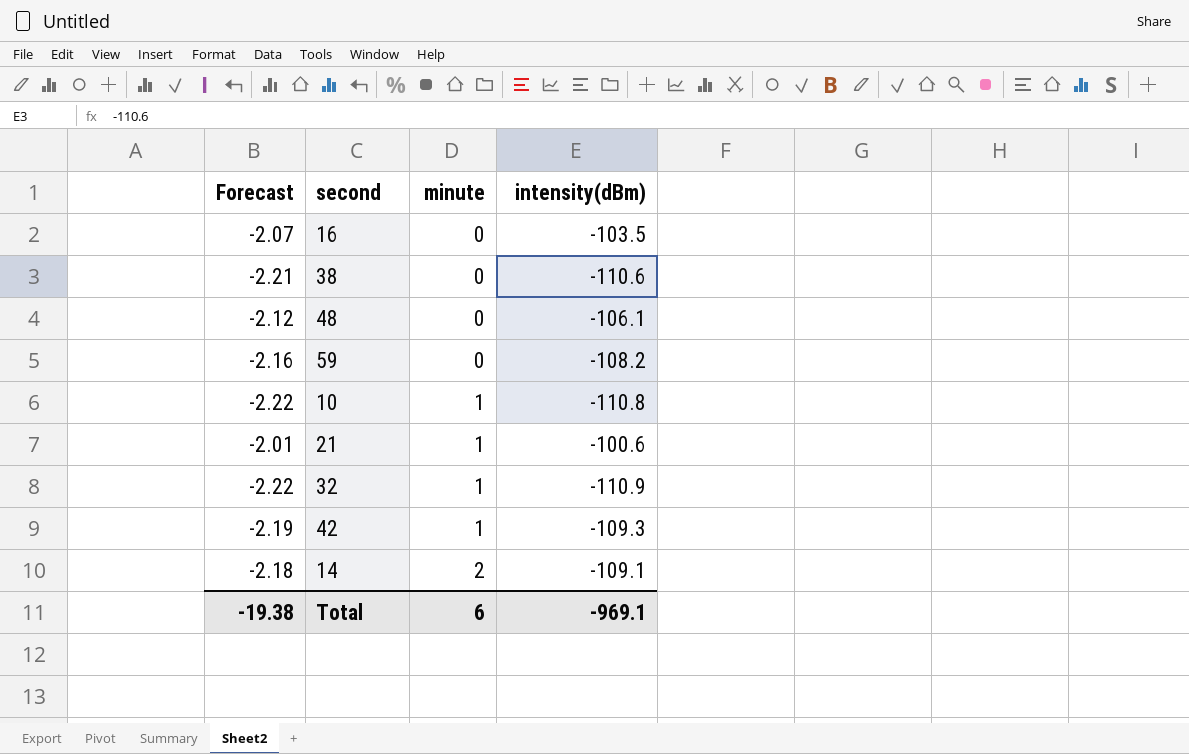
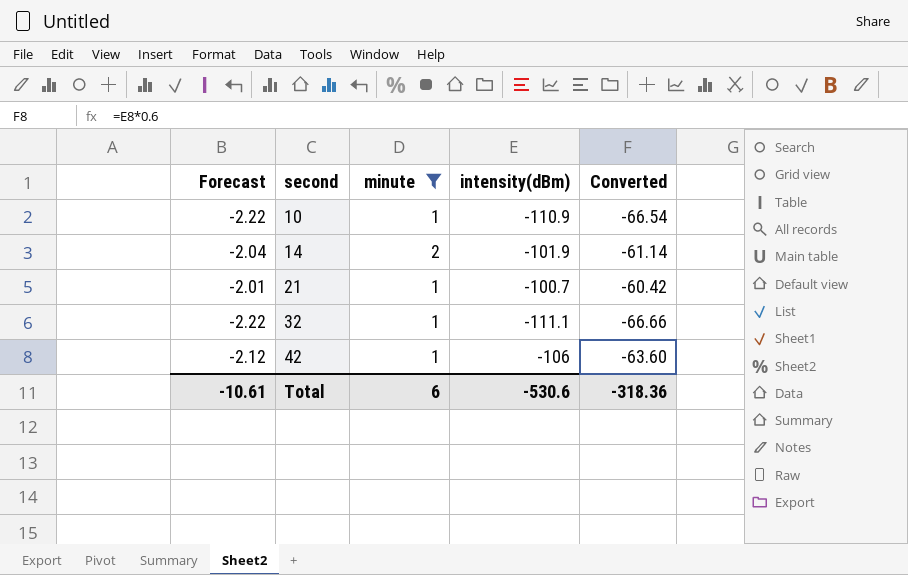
filter: none -> minute != 0
row order: minute ascending -> second ascending
column Converted | formula: none -> [intensity(dBm)] * 0.6
10 | intensity(dBm): -110.8 -> -110.9
14 | Forecast: -2.18 -> -2.04
14 | intensity(dBm): -109.1 -> -101.9
21 | intensity(dBm): -100.6 -> -100.7
32 | intensity(dBm): -110.9 -> -111.1
42 | Forecast: -2.19 -> -2.12
42 | intensity(dBm): -109.3 -> -106
Total | Forecast: -19.38 -> -10.61
Total | intensity(dBm): -969.1 -> -530.6

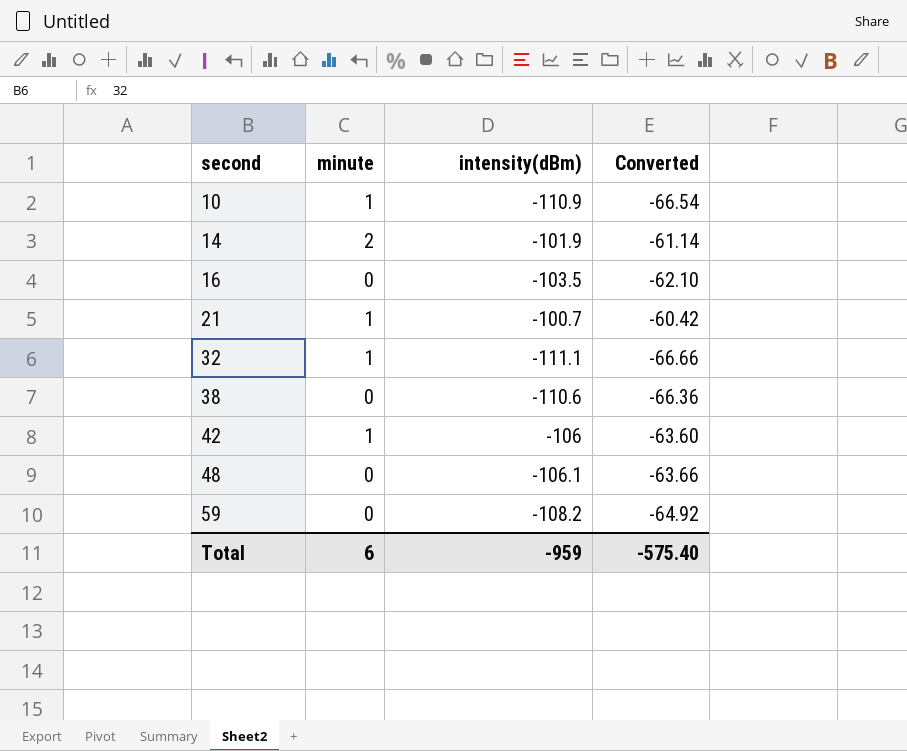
filter: minute != 0 -> none
column Forecast | formula: [intensity(dBm)] * 0.02 -> none
Total | intensity(dBm): -530.6 -> -959
Total | Converted: -318.36 -> -575.40

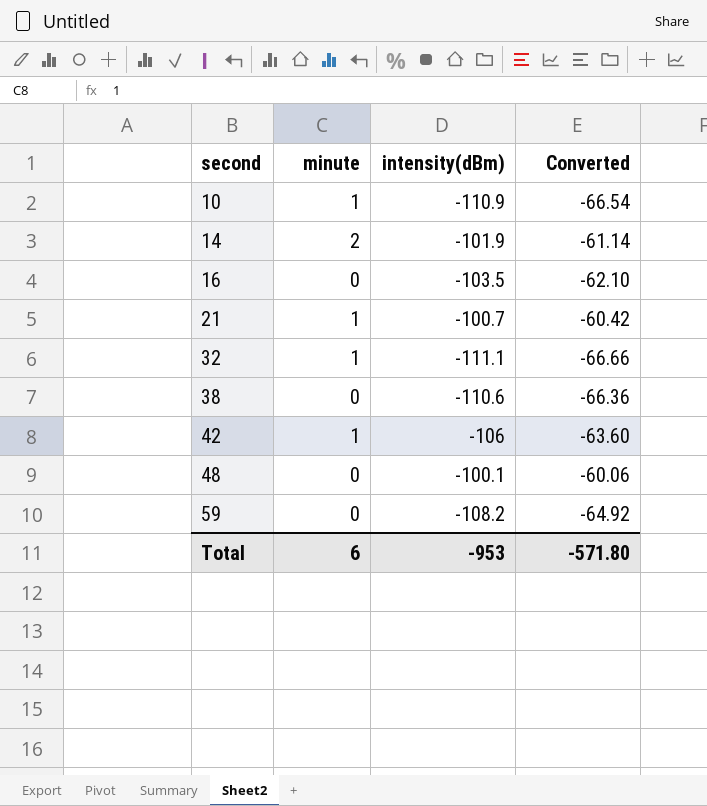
48 | intensity(dBm): -106.1 -> -100.1
48 | Converted: -63.66 -> -60.06
Total | intensity(dBm): -959 -> -953
Total | Converted: -575.40 -> -571.80

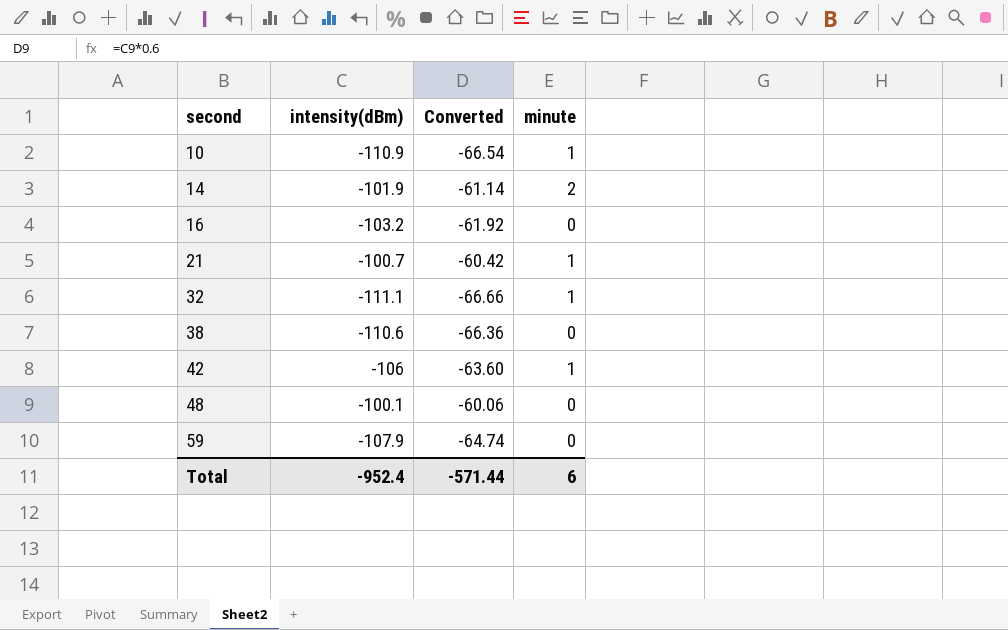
column minute | position: 2 -> 4
16 | intensity(dBm): -103.5 -> -103.2
16 | Converted: -62.10 -> -61.92
59 | intensity(dBm): -108.2 -> -107.9
59 | Converted: -64.92 -> -64.74
Total | intensity(dBm): -953 -> -952.4
Total | Converted: -571.80 -> -571.44

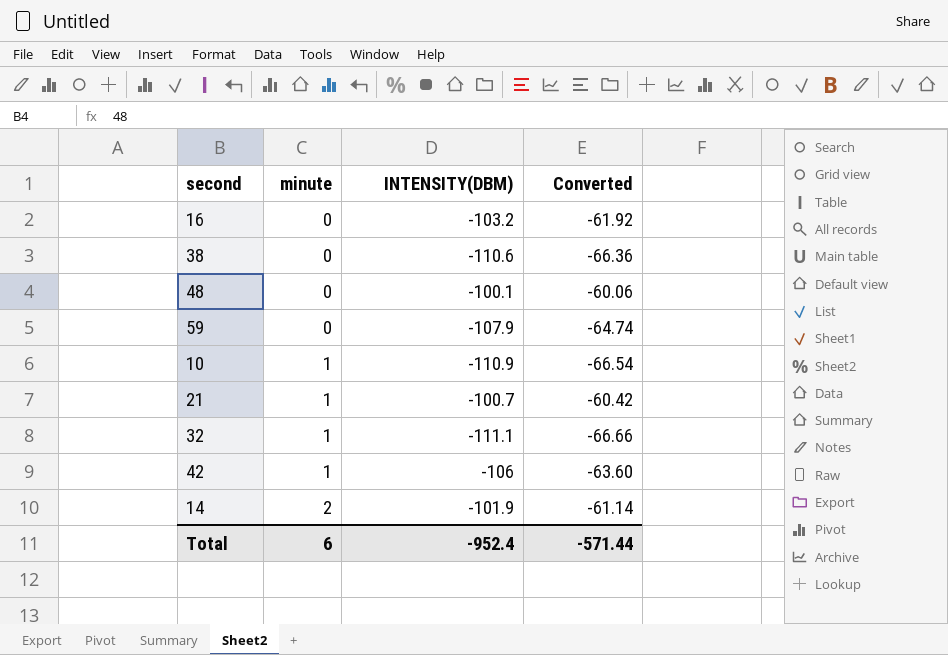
row order: second ascending -> minute ascending
column minute | position: 4 -> 2
column name: intensity(dBm) -> INTENSITY(DBM)

